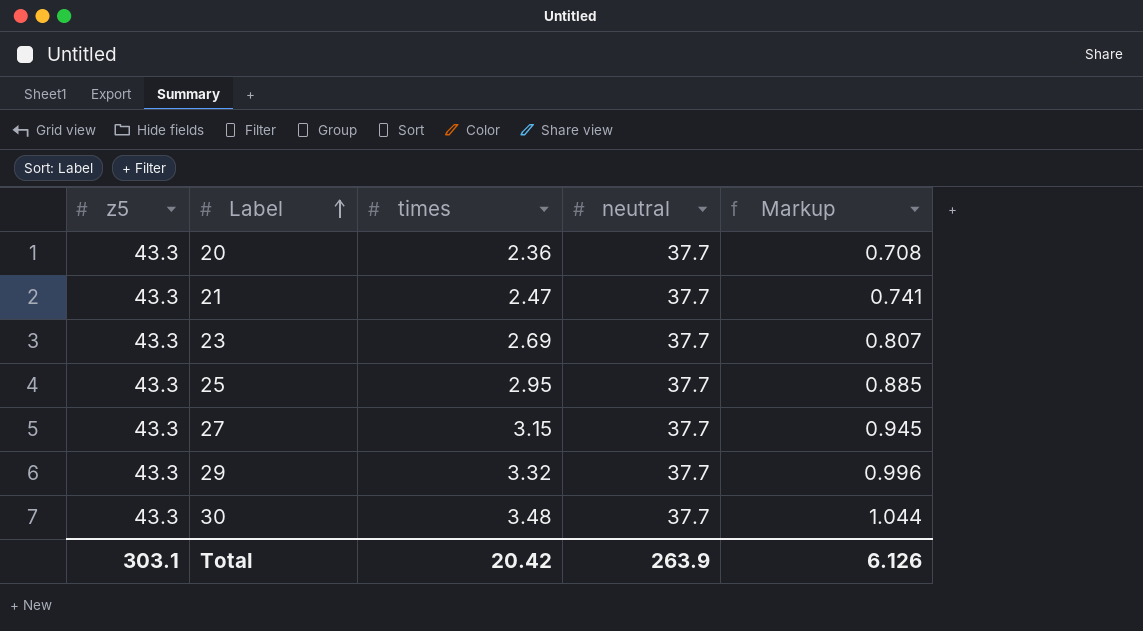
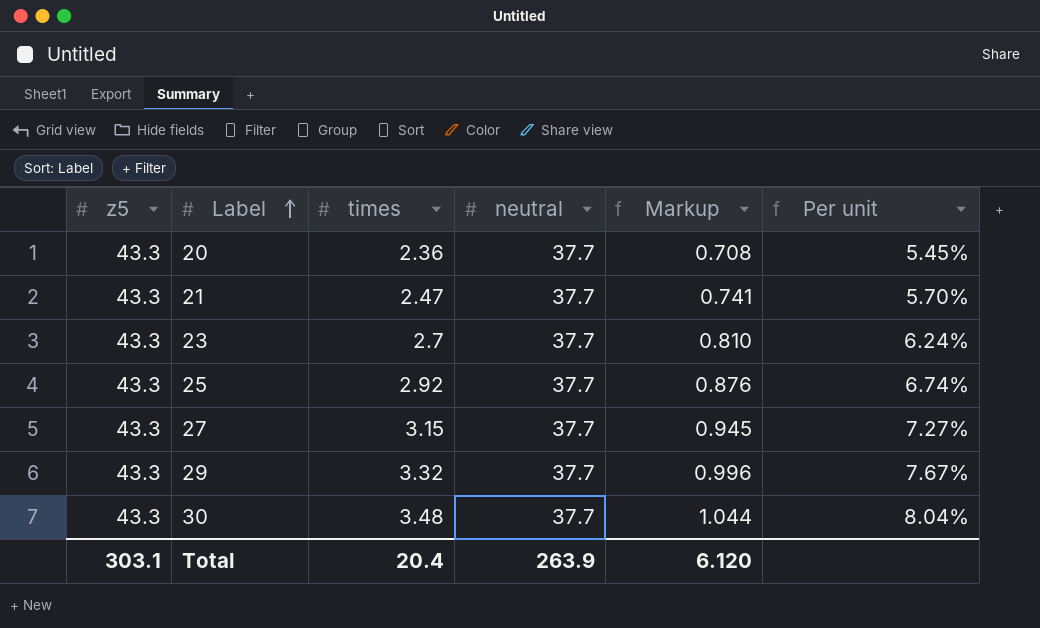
column Per unit | formula: none -> [times] / [z5]
23 | times: 2.69 -> 2.7
23 | Markup: 0.807 -> 0.810
25 | times: 2.95 -> 2.92
25 | Markup: 0.885 -> 0.876
Total | times: 20.42 -> 20.4
Total | Markup: 6.126 -> 6.120

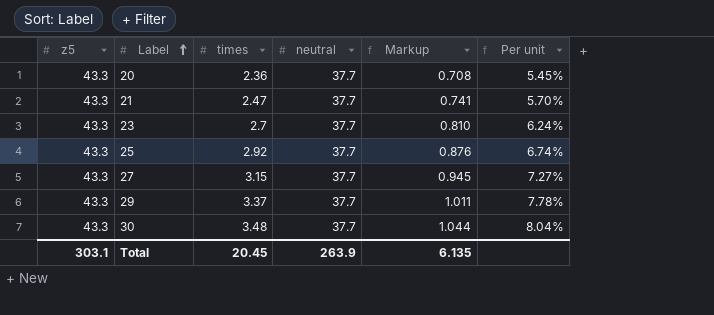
29 | times: 3.32 -> 3.37
29 | Markup: 0.996 -> 1.011
29 | Per unit: 7.67% -> 7.78%
Total | times: 20.4 -> 20.45
Total | Markup: 6.120 -> 6.135

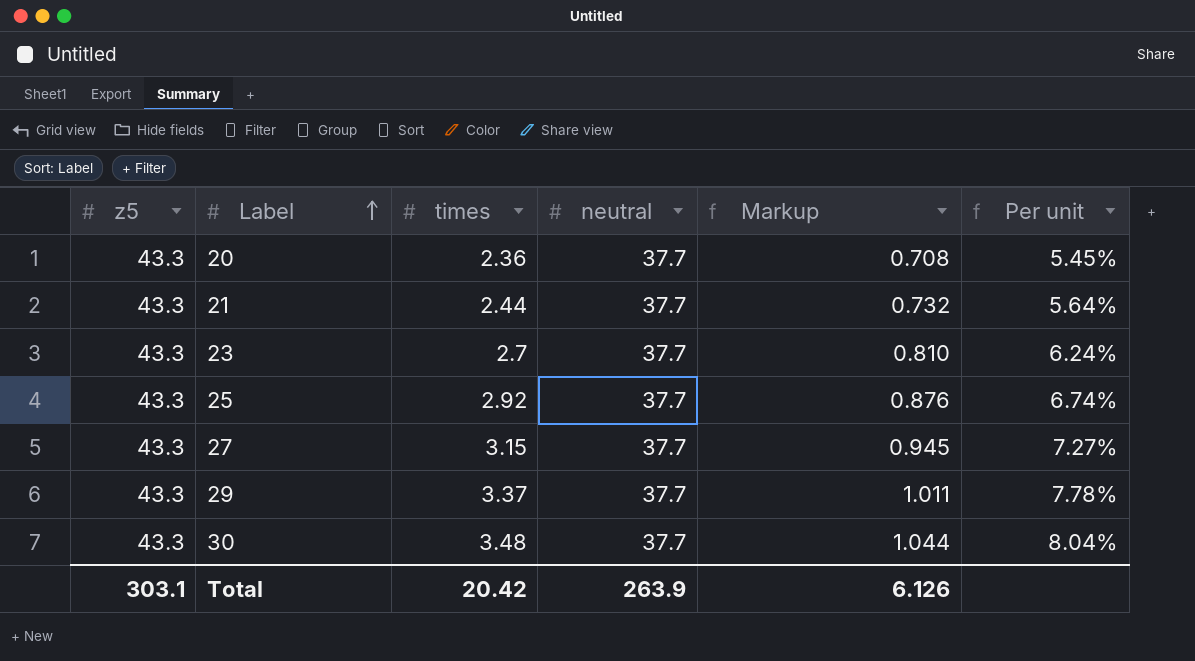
21 | times: 2.47 -> 2.44
21 | Markup: 0.741 -> 0.732
21 | Per unit: 5.70% -> 5.64%
Total | times: 20.45 -> 20.42
Total | Markup: 6.135 -> 6.126

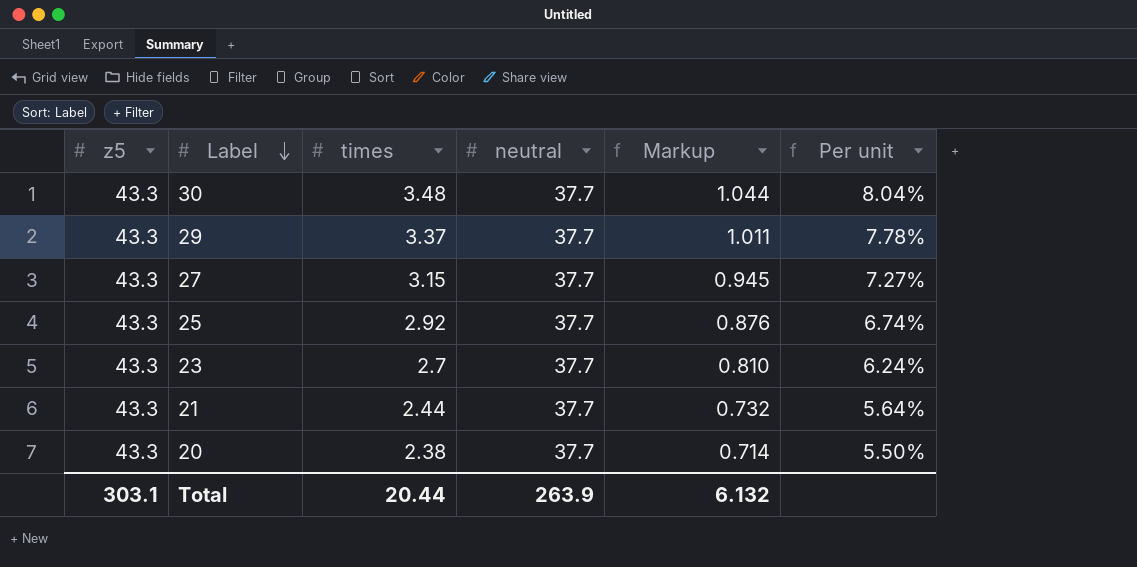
row order: Label ascending -> Label descending
20 | times: 2.36 -> 2.38
20 | Markup: 0.708 -> 0.714
20 | Per unit: 5.45% -> 5.50%
Total | times: 20.42 -> 20.44
Total | Markup: 6.126 -> 6.132

